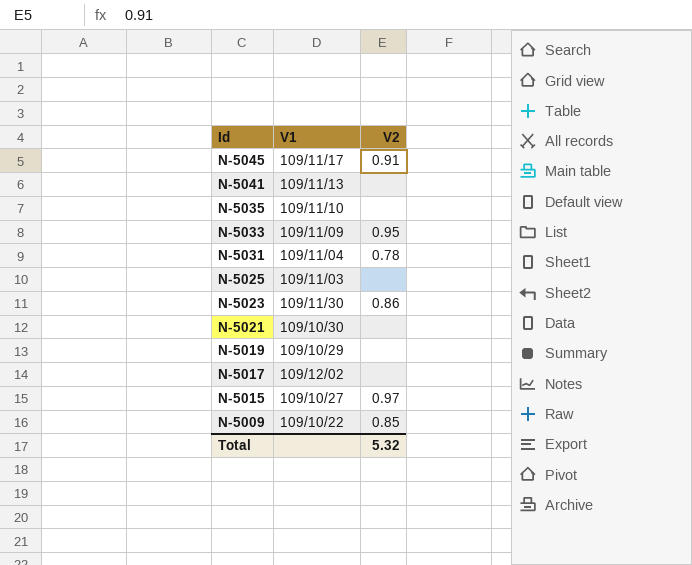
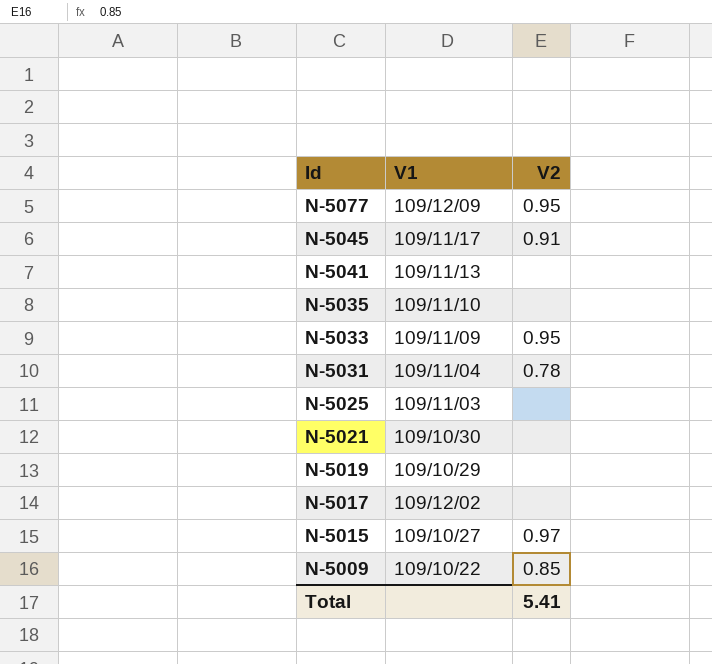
row N-5023: 109/11/30 | 0.86 -> none
row N-5077: none -> 109/12/09 | 0.95
Total | V2: 5.32 -> 5.41

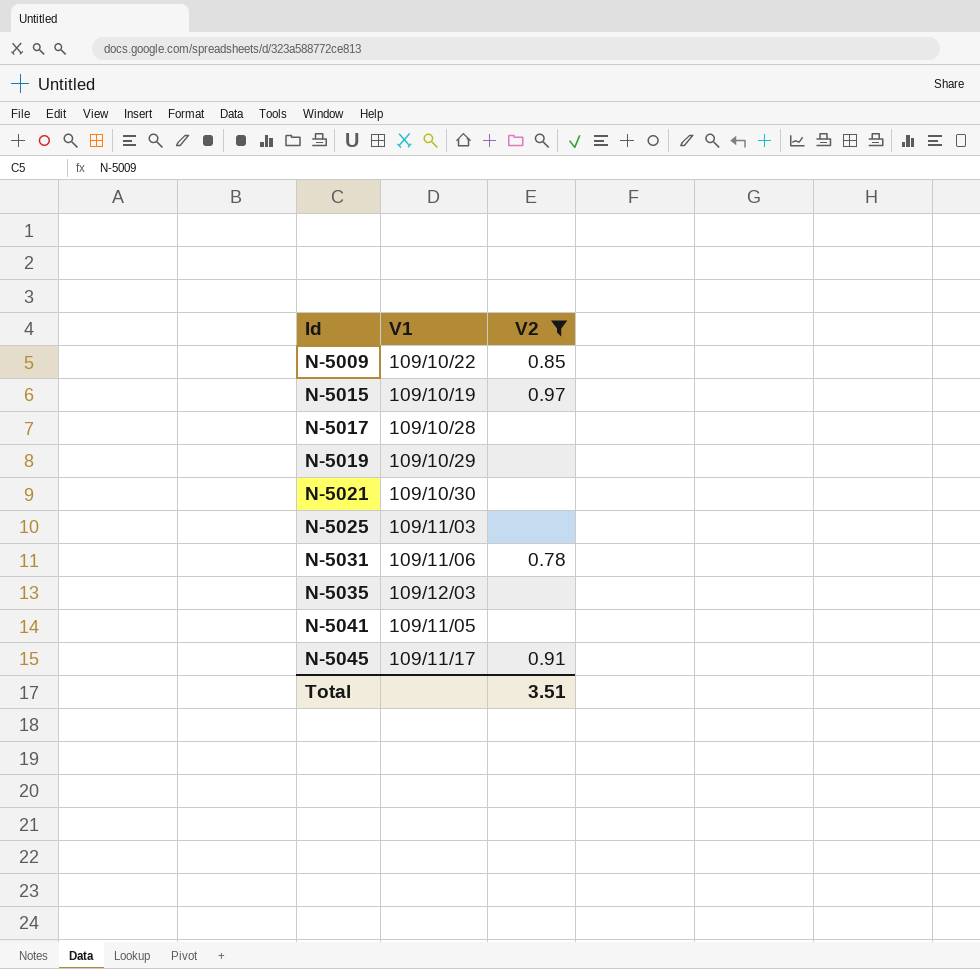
filter: none -> V2 != 0.95
row order: Id descending -> Id ascending
N-5015 | V1: 109/10/27 -> 109/10/19
N-5017 | V1: 109/12/02 -> 109/10/28
N-5031 | V1: 109/11/04 -> 109/11/06
N-5035 | V1: 109/11/10 -> 109/12/03
N-5041 | V1: 109/11/13 -> 109/11/05
Total | V2: 5.41 -> 3.51

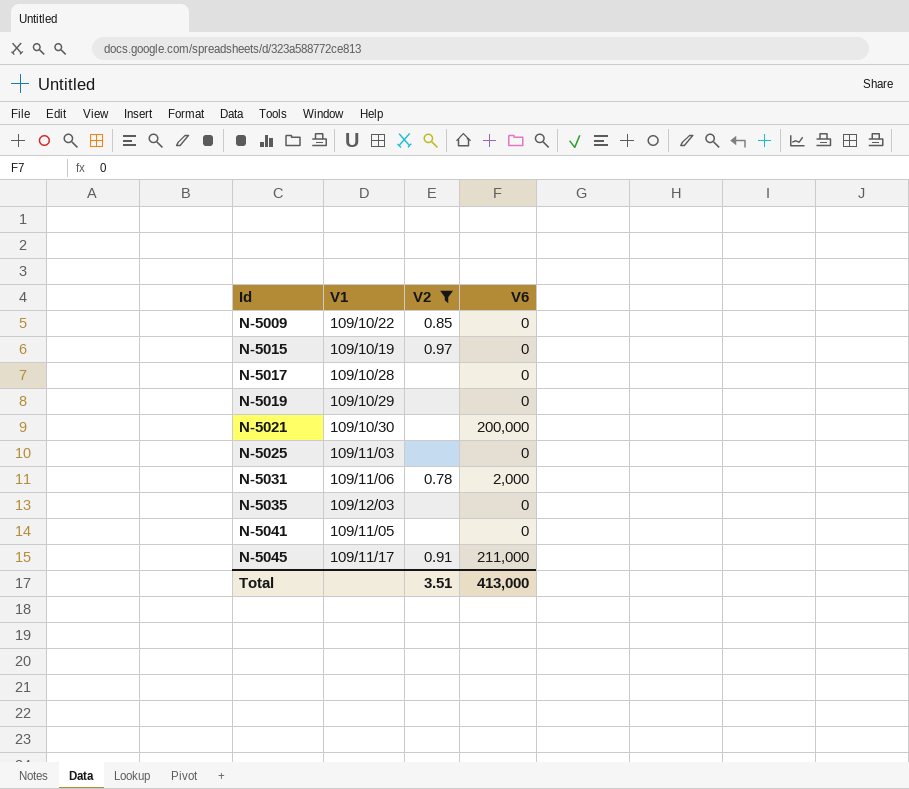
column V6 | position: none -> 4

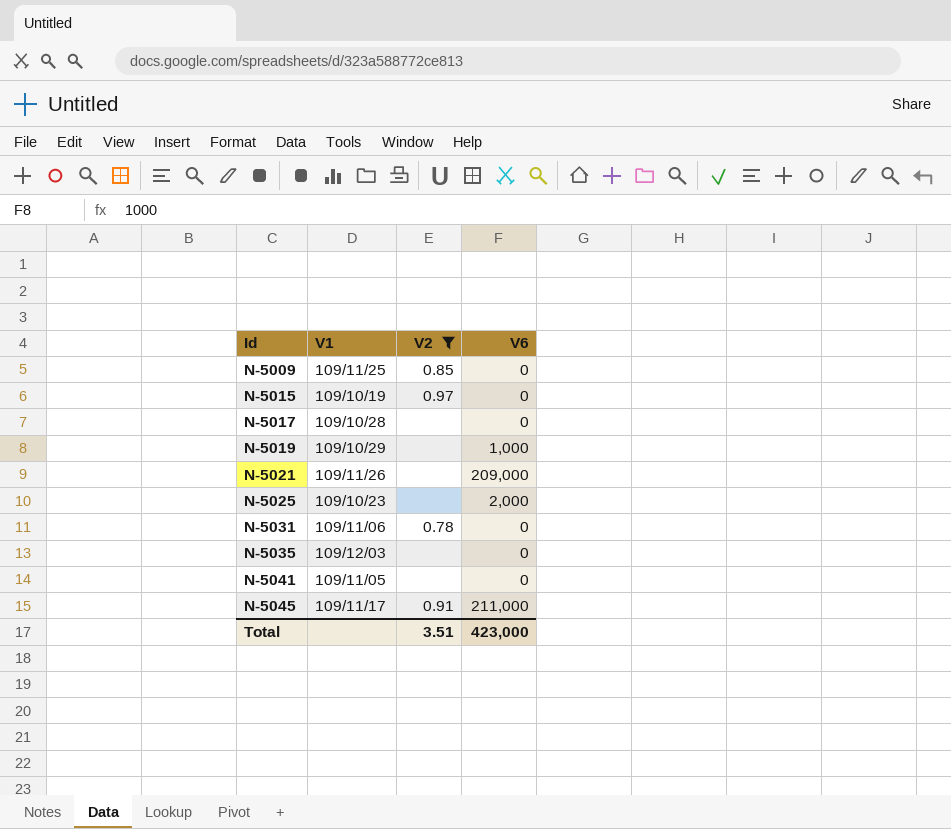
N-5009 | V1: 109/10/22 -> 109/11/25
N-5019 | V6: 0 -> 1,000
N-5021 | V1: 109/10/30 -> 109/11/26
N-5021 | V6: 200,000 -> 209,000
N-5025 | V1: 109/11/03 -> 109/10/23
N-5025 | V6: 0 -> 2,000
N-5031 | V6: 2,000 -> 0
Total | V6: 413,000 -> 423,000

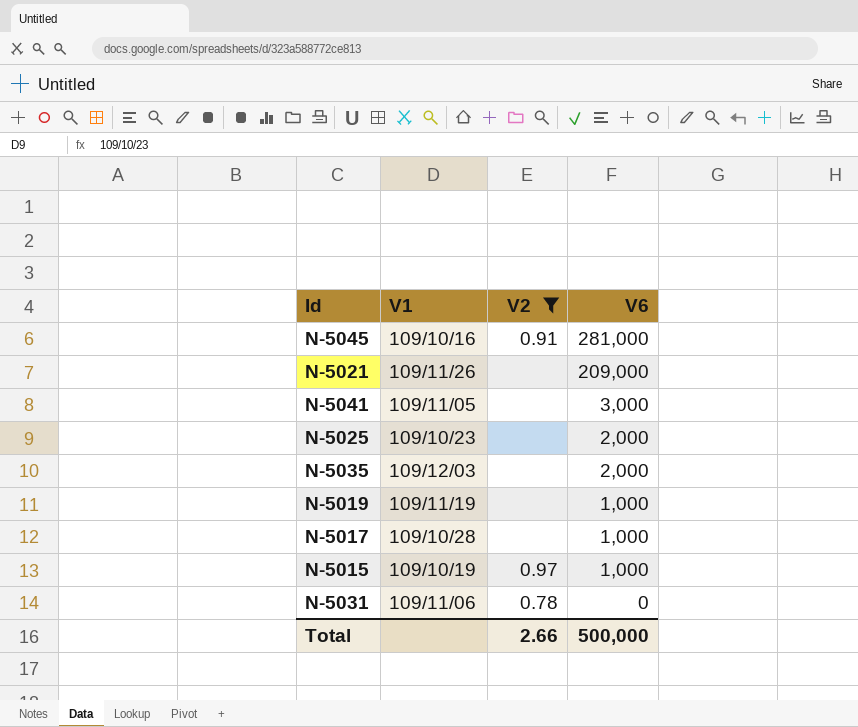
row order: Id ascending -> V6 descending
row N-5009: 109/11/25 | 0.85 | 0 -> none
N-5045 | V1: 109/11/17 -> 109/10/16
N-5045 | V6: 211,000 -> 281,000
N-5041 | V6: 0 -> 3,000
N-5035 | V6: 0 -> 2,000
N-5019 | V1: 109/10/29 -> 109/11/19
N-5017 | V6: 0 -> 1,000
N-5015 | V6: 0 -> 1,000
Total | V2: 3.51 -> 2.66
Total | V6: 423,000 -> 500,000

